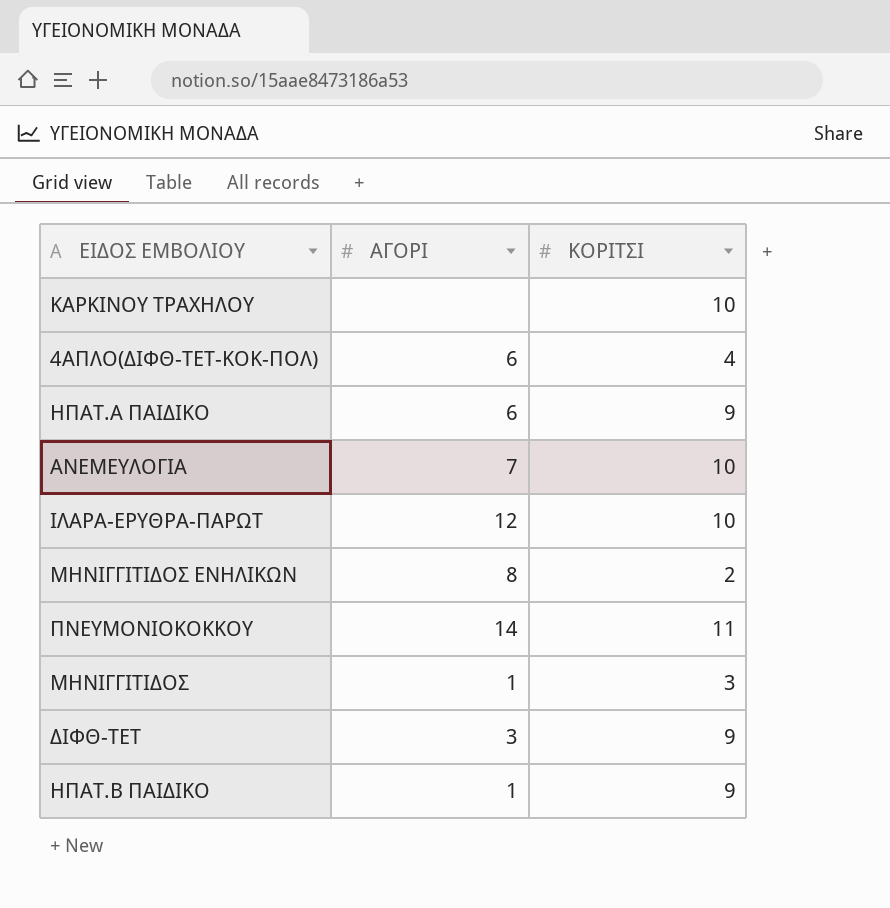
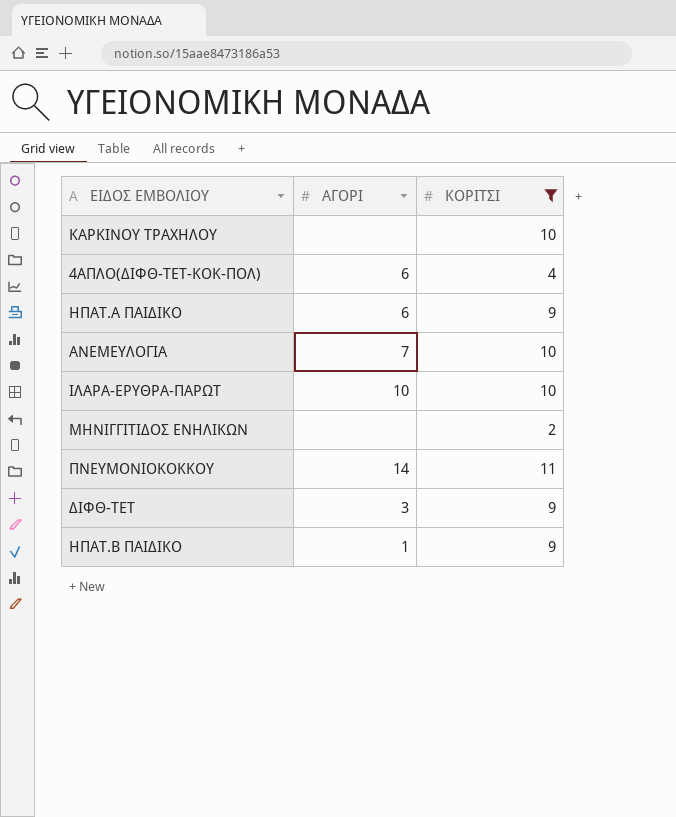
filter: none -> ΚΟΡΙΤΣΙ != 3
ΙΛΑΡΑ-ΕΡΥΘΡΑ-ΠΑΡΩΤ | ΑΓΟΡΙ: 12 -> 10
ΜΗΝΙΓΓΙΤΙΔΟΣ ΕΝΗΛΙΚΩΝ | ΑΓΟΡΙ: 8 -> none

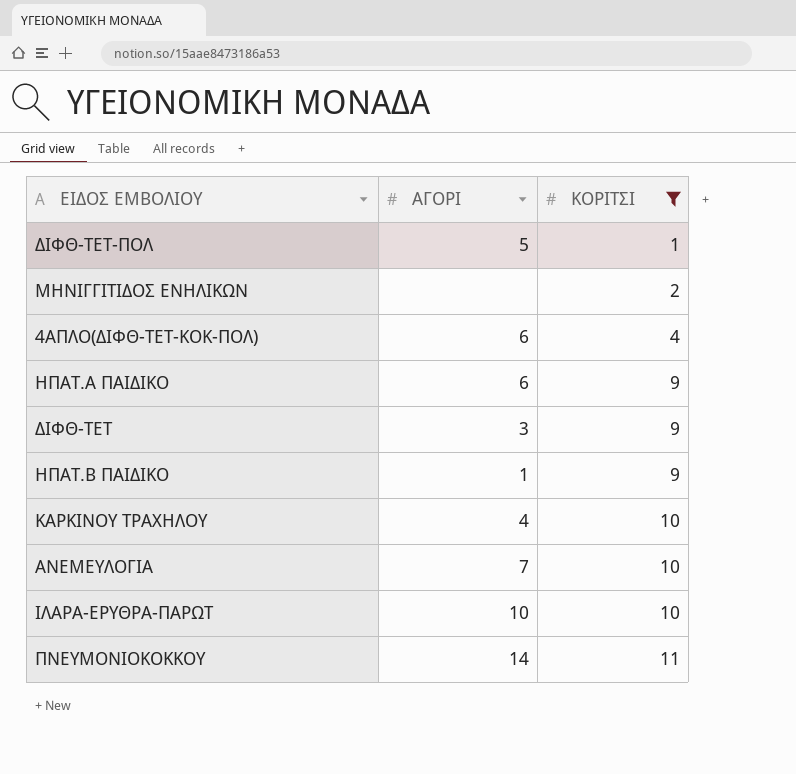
row order: none -> ΚΟΡΙΤΣΙ ascending
row ΔΙΦΘ-ΤΕΤ-ΠΟΛ: none -> 5 | 1
ΚΑΡΚΙΝΟΥ ΤΡΑΧΗΛΟΥ | ΑΓΟΡΙ: none -> 4

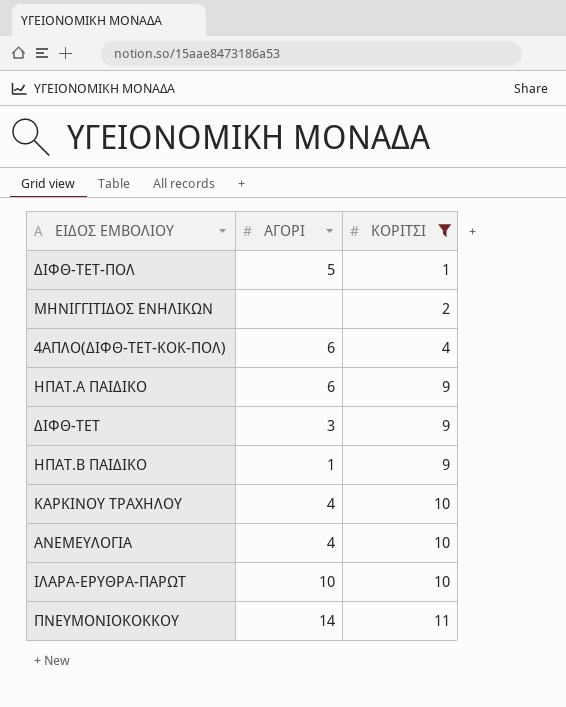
ΑΝΕΜΕΥΛΟΓΙΑ | ΑΓΟΡΙ: 7 -> 4

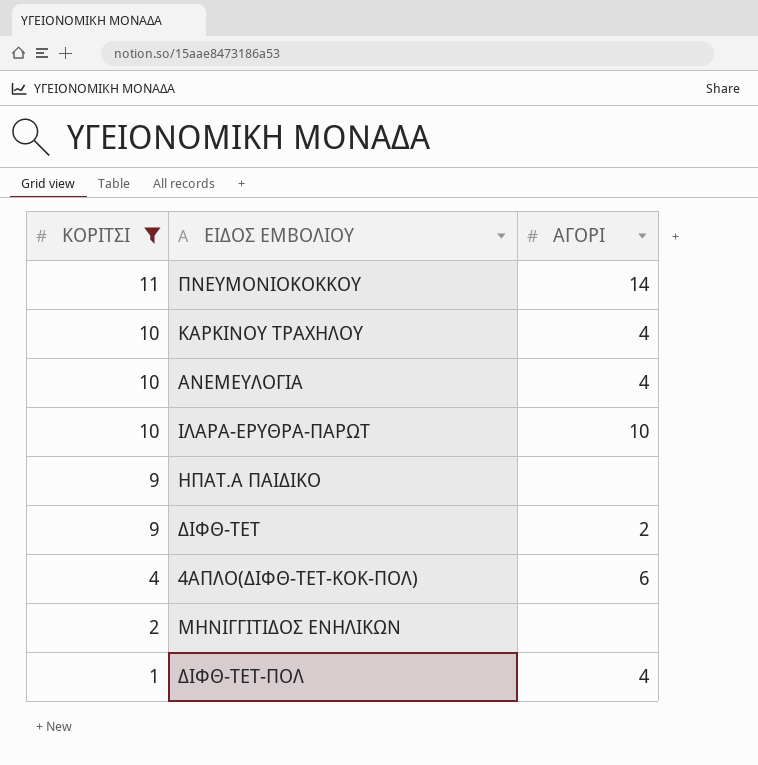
row order: ΚΟΡΙΤΣΙ ascending -> ΚΟΡΙΤΣΙ descending
column ΚΟΡΙΤΣΙ | position: 3 -> 1
row ΗΠΑΤ.Β ΠΑΙΔΙΚΟ: 1 | 9 -> none
ΗΠΑΤ.Α ΠΑΙΔΙΚΟ | ΑΓΟΡΙ: 6 -> none
ΔΙΦΘ-ΤΕΤ | ΑΓΟΡΙ: 3 -> 2
ΔΙΦΘ-ΤΕΤ-ΠΟΛ | ΑΓΟΡΙ: 5 -> 4

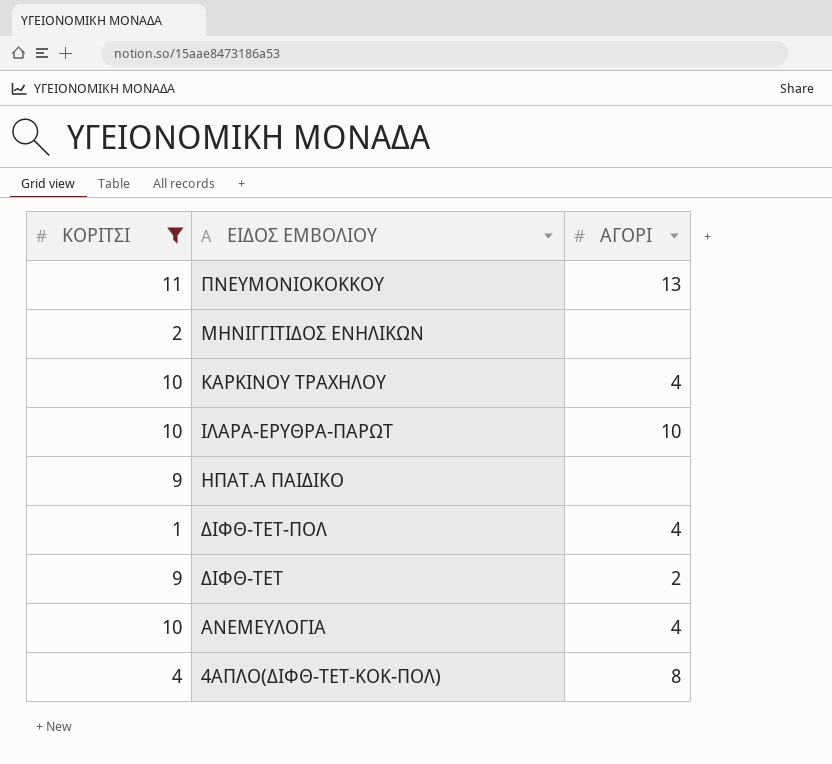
row order: ΚΟΡΙΤΣΙ descending -> ΕΙΔΟΣ ΕΜΒΟΛΙΟΥ descending
ΠΝΕΥΜΟΝΙΟΚΟΚΚΟΥ | ΑΓΟΡΙ: 14 -> 13
4ΑΠΛΟ(ΔΙΦΘ-ΤΕΤ-ΚΟΚ-ΠΟΛ) | ΑΓΟΡΙ: 6 -> 8

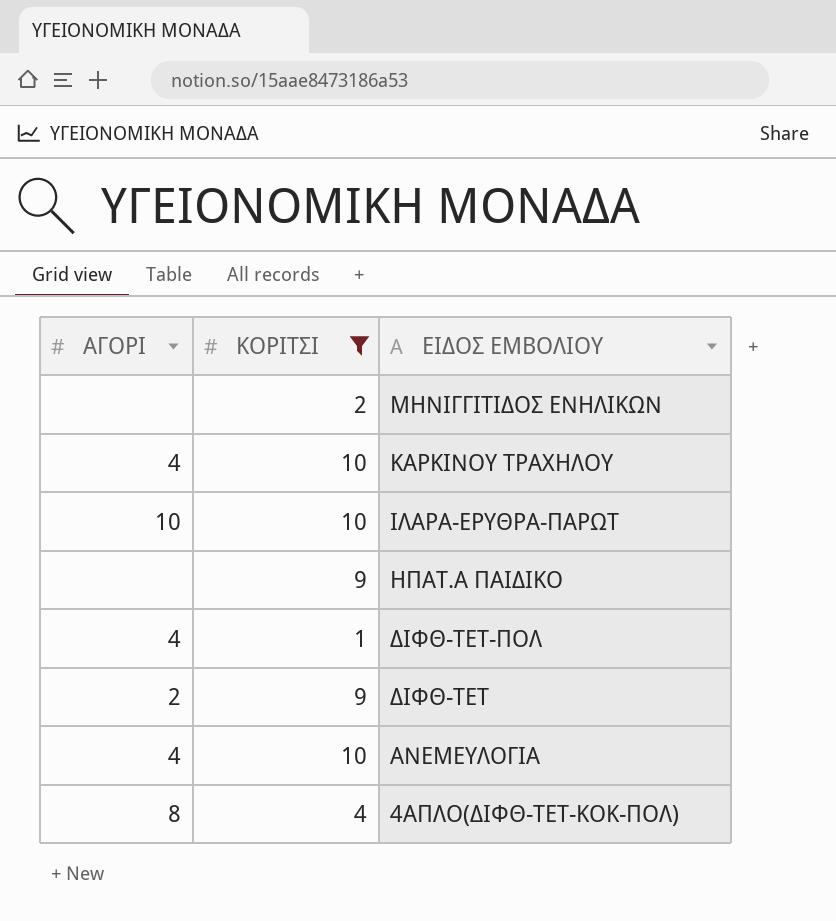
column ΑΓΟΡΙ | position: 3 -> 1
row ΠΝΕΥΜΟΝΙΟΚΟΚΚΟΥ: 11 | 13 -> none

